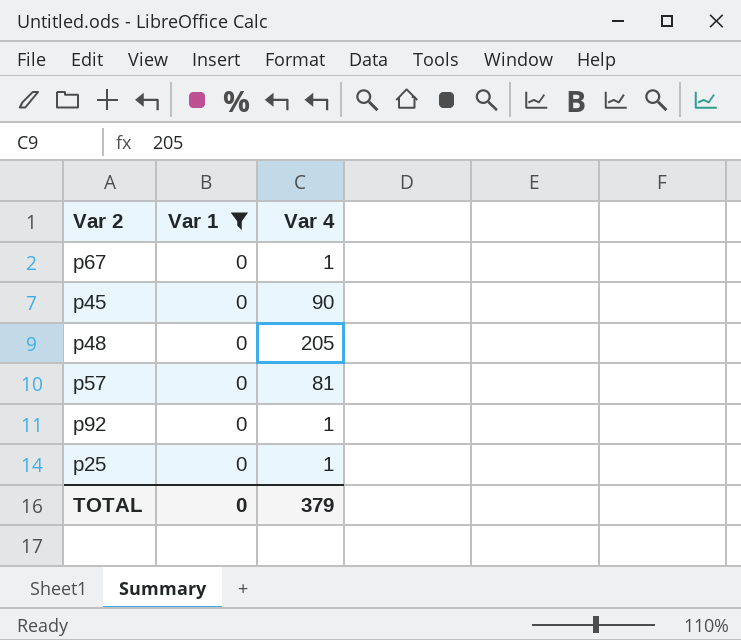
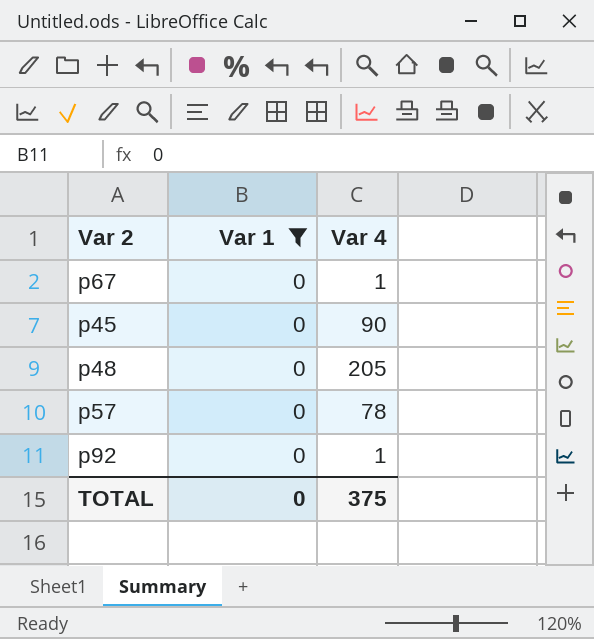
row p25: 0 | 1 -> none
p57 | Var 4: 81 -> 78
TOTAL | Var 4: 379 -> 375

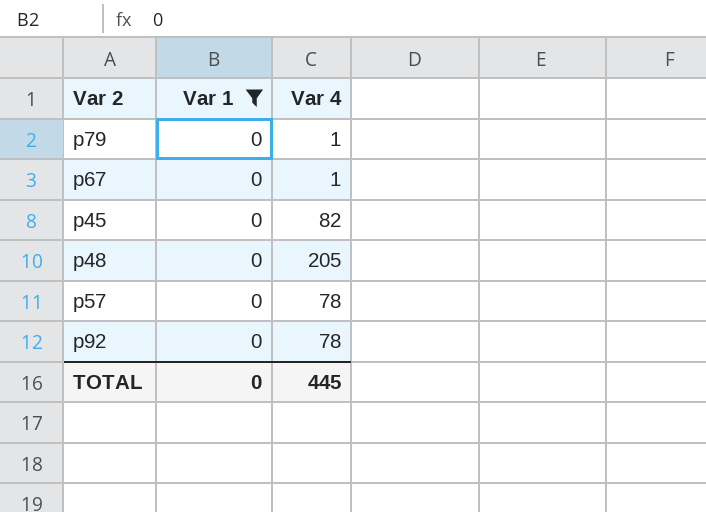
row p79: none -> 0 | 1
p45 | Var 4: 90 -> 82
p92 | Var 4: 1 -> 78
TOTAL | Var 4: 375 -> 445

